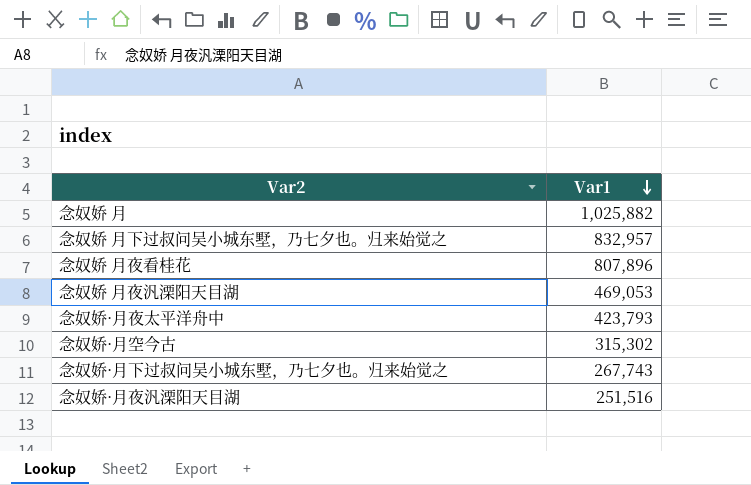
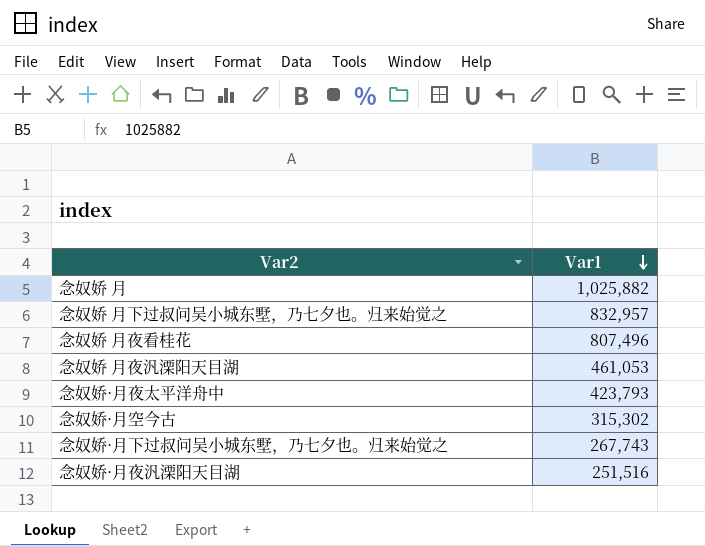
念奴娇 月夜看桂花 | Var1: 807,896 -> 807,496
念奴娇 月夜汎溧阳天目湖 | Var1: 469,053 -> 461,053

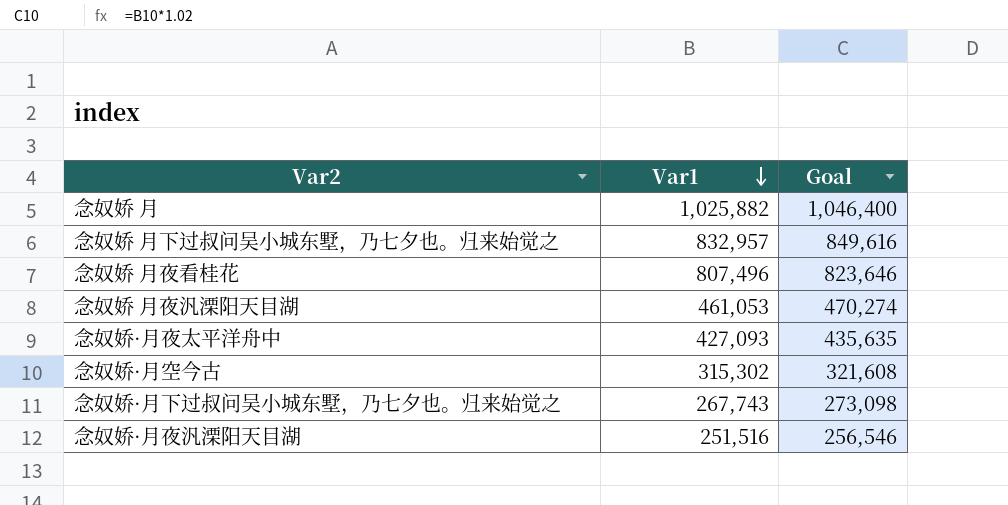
column Goal | formula: none -> [Var1] * 1.02
念奴娇·月夜太平洋舟中 | Var1: 423,793 -> 427,093

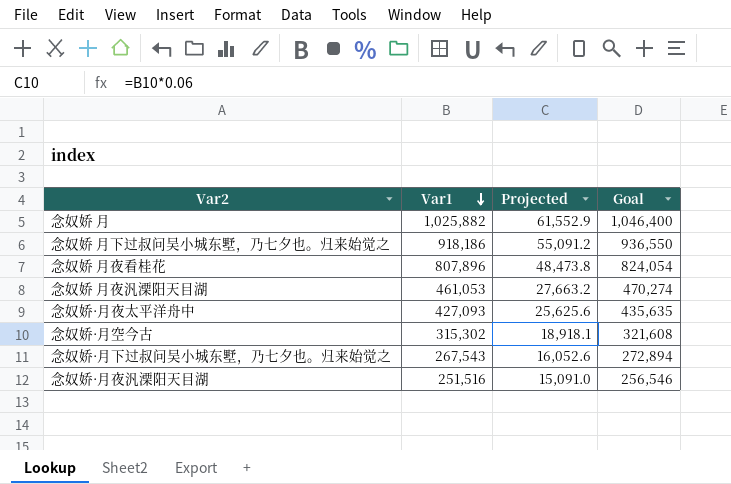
column Projected | formula: none -> [Var1] * 0.06
念奴娇 月下过叔问吴小城东墅，乃七夕也。归来始觉之 | Var1: 832,957 -> 918,186
念奴娇 月下过叔问吴小城东墅，乃七夕也。归来始觉之 | Goal: 849,616 -> 936,550
念奴娇 月夜看桂花 | Var1: 807,496 -> 807,896
念奴娇 月夜看桂花 | Goal: 823,646 -> 824,054
念奴娇·月下过叔问吴小城东墅，乃七夕也。归来始觉之 | Var1: 267,743 -> 267,543
念奴娇·月下过叔问吴小城东墅，乃七夕也。归来始觉之 | Goal: 273,098 -> 272,894

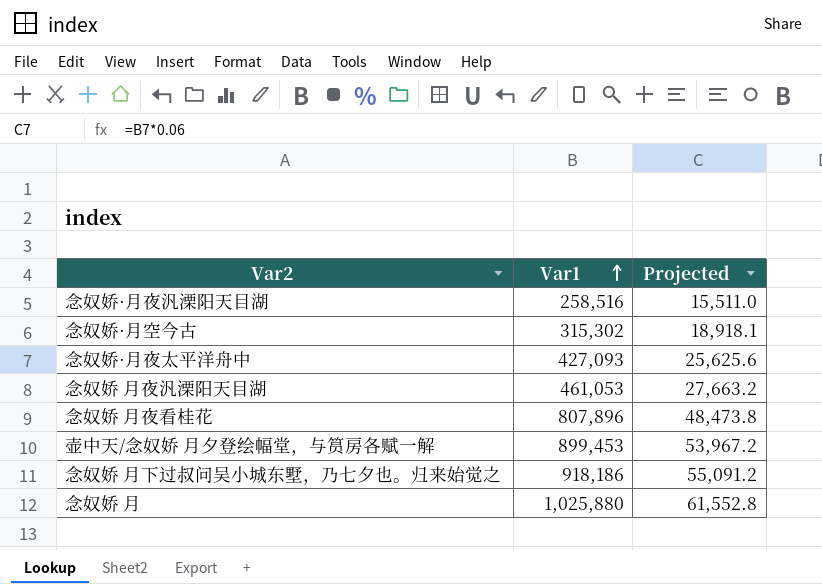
row order: Var1 descending -> Var1 ascending
column Goal | formula: [Var1] * 1.02 -> none
row 念奴娇·月下过叔问吴小城东墅，乃七夕也。归来始觉之: 267,543 | 16,052.6 | 272,894 -> none
念奴娇·月夜汎溧阳天目湖 | Var1: 251,516 -> 258,516
念奴娇·月夜汎溧阳天目湖 | Projected: 15,091.0 -> 15,511.0
row 壶中天/念奴娇 月夕登绘幅堂，与筼房各赋一解: none -> 899,453 | 53,967.2
念奴娇 月 | Var1: 1,025,882 -> 1,025,880
念奴娇 月 | Projected: 61,552.9 -> 61,552.8

